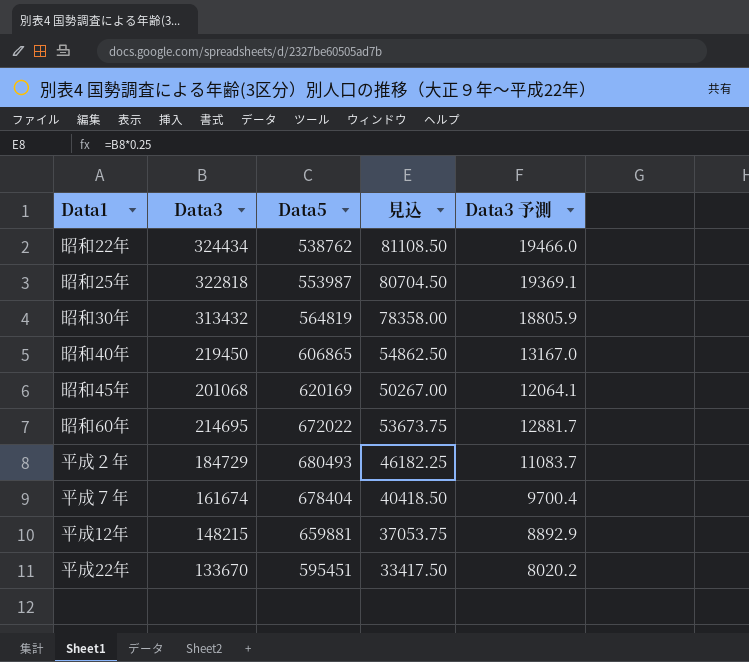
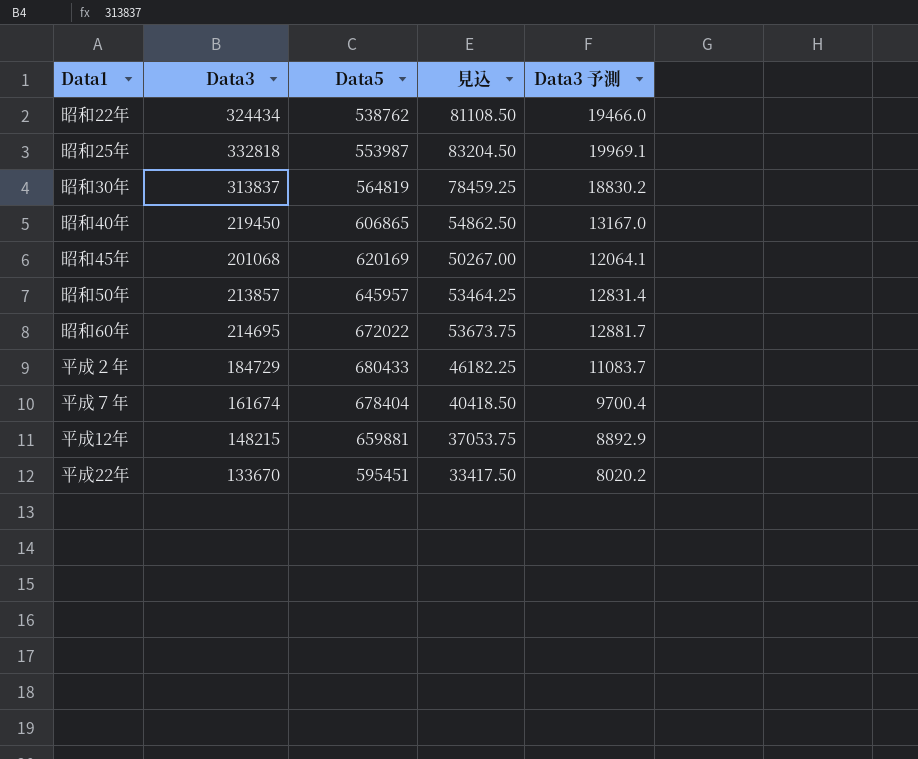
昭和25年 | Data3: 322818 -> 332818
昭和25年 | 見込: 80704.50 -> 83204.50
昭和25年 | Data3 予測: 19369.1 -> 19969.1
昭和30年 | Data3: 313432 -> 313837
昭和30年 | 見込: 78358.00 -> 78459.25
昭和30年 | Data3 予測: 18805.9 -> 18830.2
row 昭和50年: none -> 213857 | 645957 | 53464.25 | 12831.4
平成２年 | Data5: 680493 -> 680433

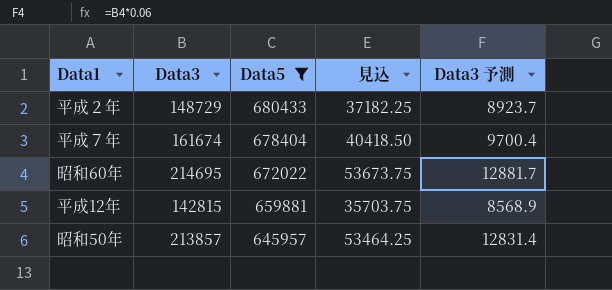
filter: none -> Data5 >= 645957
row order: none -> Data5 descending
平成２年 | Data3: 184729 -> 148729
平成２年 | 見込: 46182.25 -> 37182.25
平成２年 | Data3 予測: 11083.7 -> 8923.7
平成12年 | Data3: 148215 -> 142815
平成12年 | 見込: 37053.75 -> 35703.75
平成12年 | Data3 予測: 8892.9 -> 8568.9

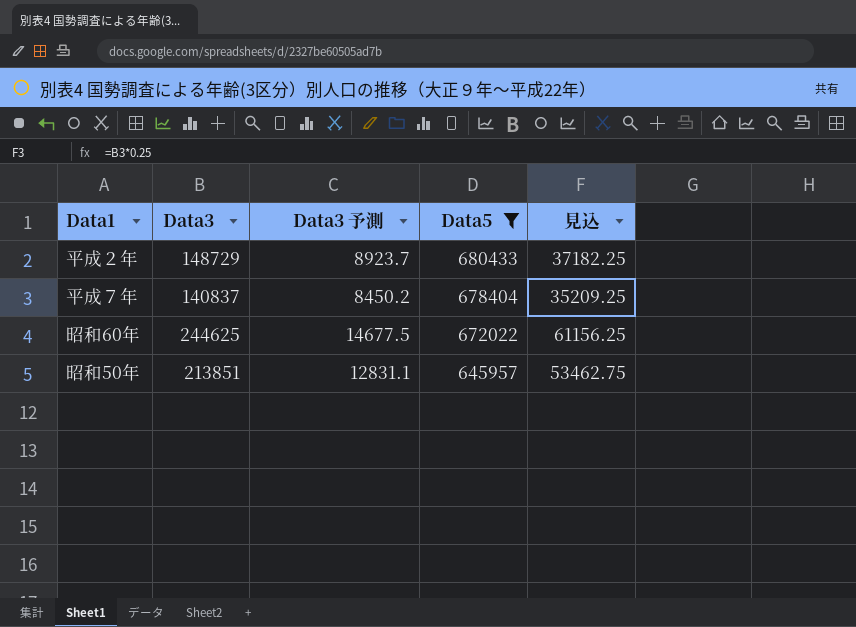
column Data3 予測 | position: 5 -> 3
row 平成12年: 142815 | 659881 | 35703.75 | 8568.9 -> none
平成７年 | Data3: 161674 -> 140837
平成７年 | Data3 予測: 9700.4 -> 8450.2
平成７年 | 見込: 40418.50 -> 35209.25
昭和60年 | Data3: 214695 -> 244625
昭和60年 | Data3 予測: 12881.7 -> 14677.5
昭和60年 | 見込: 53673.75 -> 61156.25
昭和50年 | Data3: 213857 -> 213851
昭和50年 | Data3 予測: 12831.4 -> 12831.1
昭和50年 | 見込: 53464.25 -> 53462.75

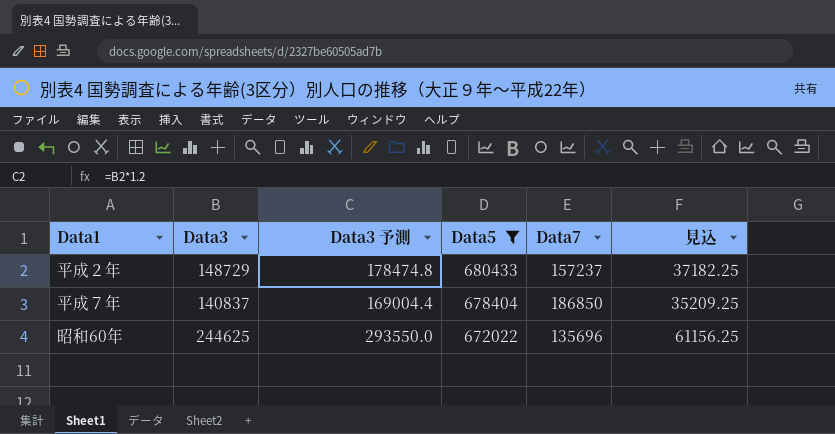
column Data3 予測 | formula: [Data3] * 0.06 -> [Data3] * 1.2
column Data7 | position: none -> 5
row 昭和50年: 213851 | 12831.1 | 645957 | 53462.75 -> none

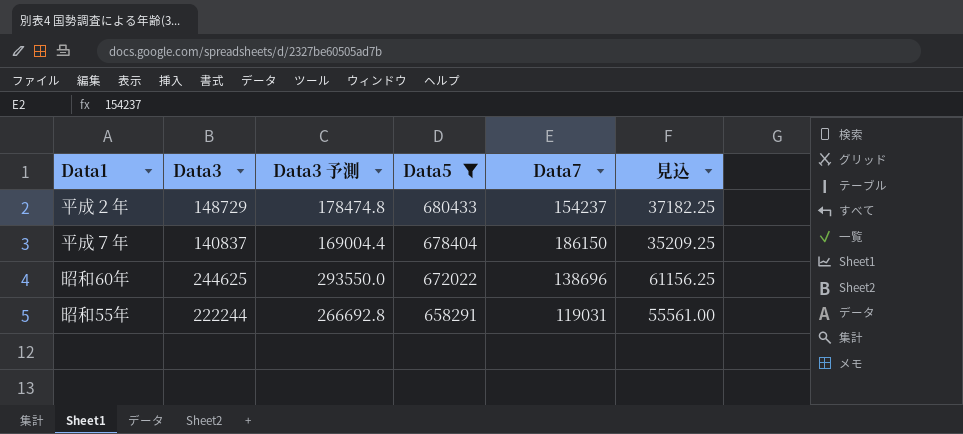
平成２年 | Data7: 157237 -> 154237
平成７年 | Data7: 186850 -> 186150
昭和60年 | Data7: 135696 -> 138696
row 昭和55年: none -> 222244 | 266692.8 | 658291 | 119031 | 55561.00

